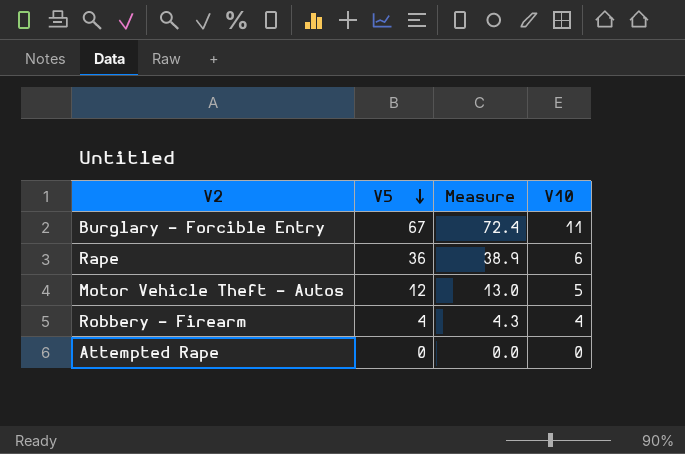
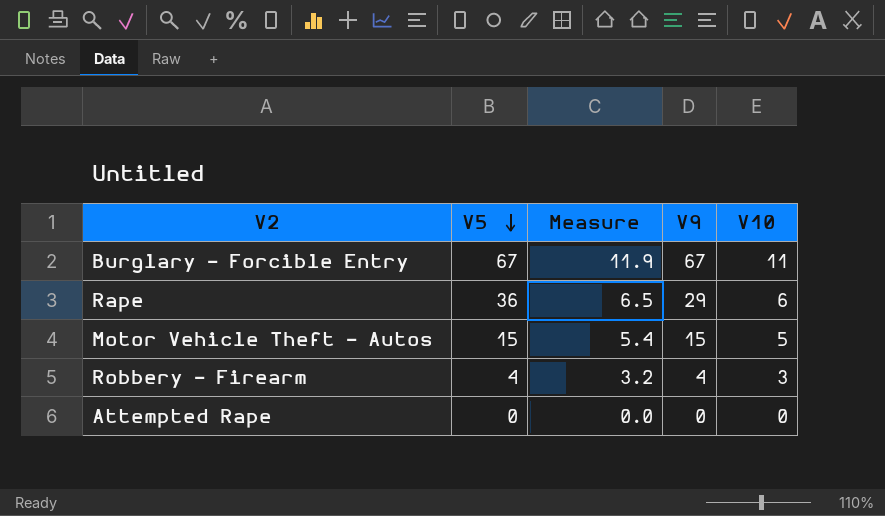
column Measure | formula: [V5] * 1.08 -> [V10] * 1.08
column V9 | position: none -> 4
Motor Vehicle Theft - Autos | V5: 12 -> 15
Robbery - Firearm | V10: 4 -> 3

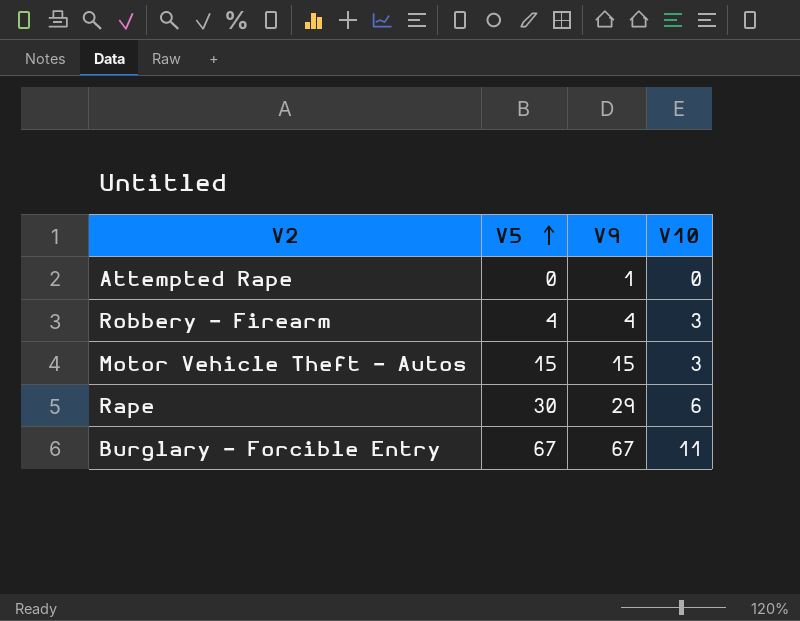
row order: V5 descending -> V5 ascending
column Measure | formula: [V10] * 1.08 -> none
Attempted Rape | V9: 0 -> 1
Motor Vehicle Theft - Autos | V10: 5 -> 3
Rape | V5: 36 -> 30

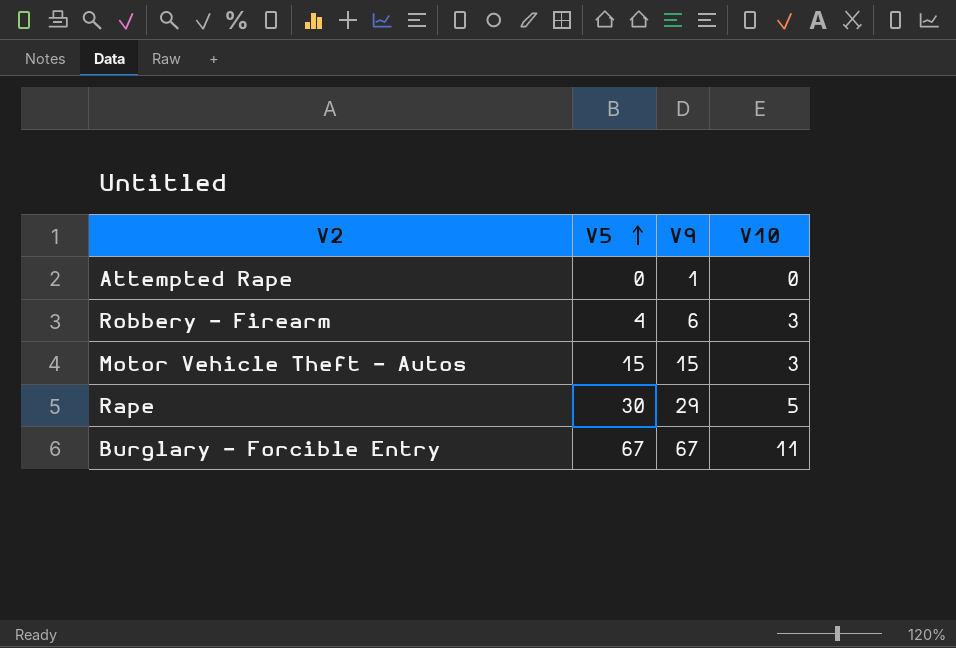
Robbery - Firearm | V9: 4 -> 6
Rape | V10: 6 -> 5

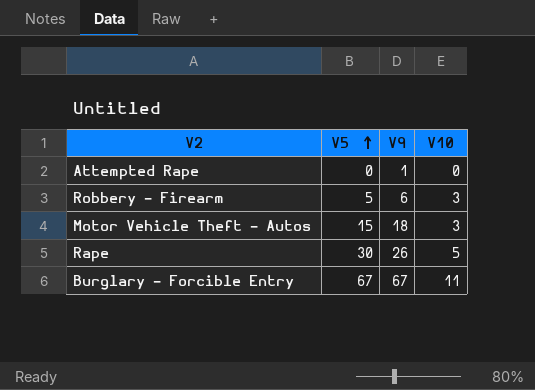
Robbery - Firearm | V5: 4 -> 5
Motor Vehicle Theft - Autos | V9: 15 -> 18
Rape | V9: 29 -> 26

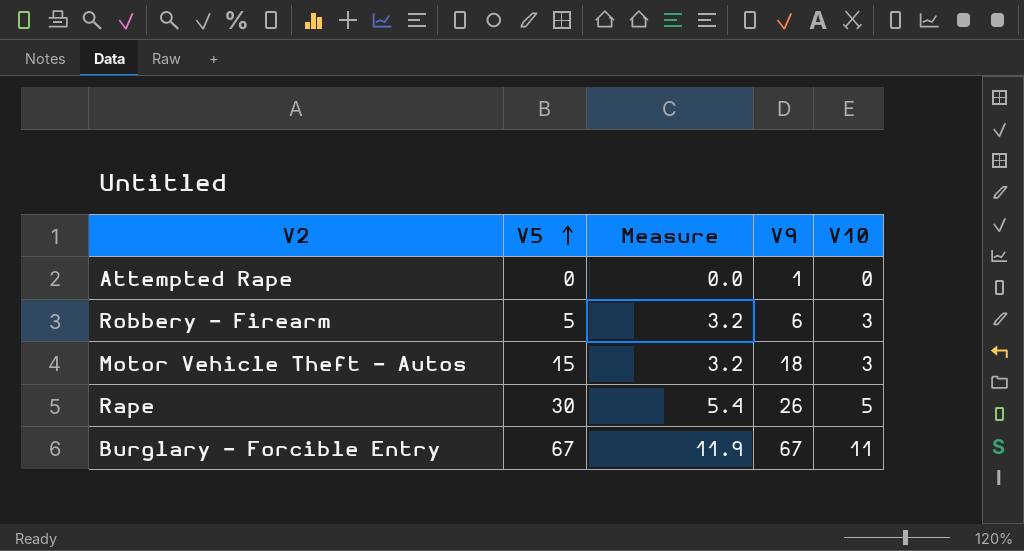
column Measure | formula: none -> [V10] * 1.08

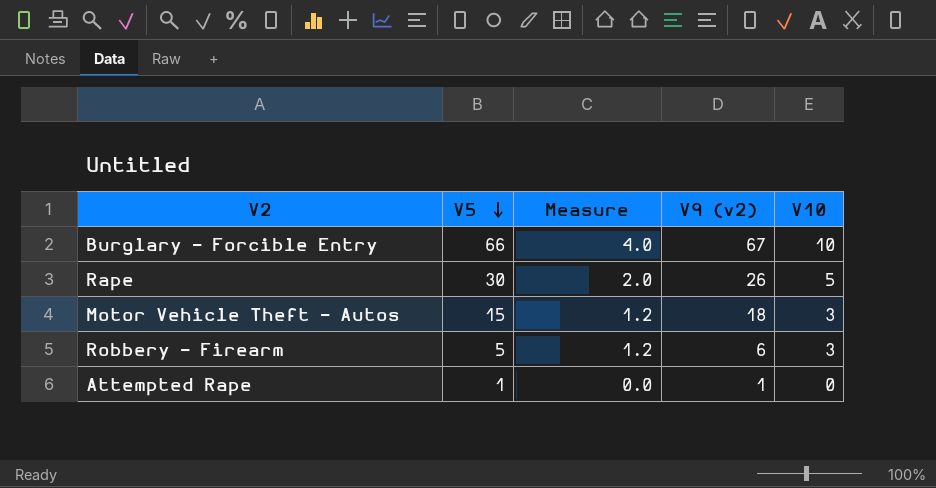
row order: V5 ascending -> V5 descending
column Measure | formula: [V10] * 1.08 -> [V10] * 0.4
column name: V9 -> V9 (v2)
Burglary - Forcible Entry | V5: 67 -> 66
Burglary - Forcible Entry | V10: 11 -> 10
Attempted Rape | V5: 0 -> 1

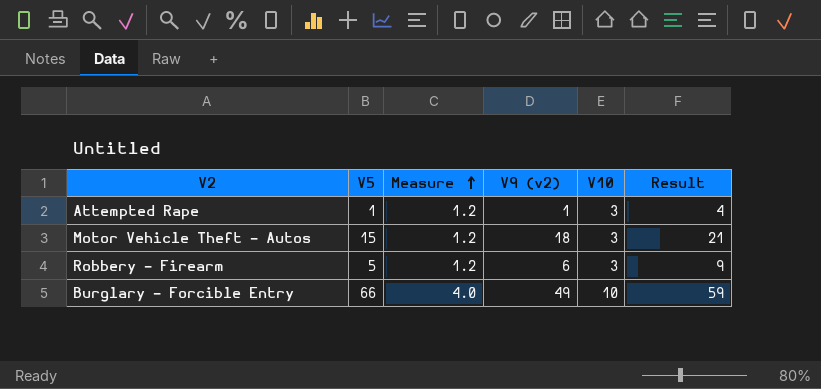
row order: V5 descending -> Measure ascending
column Result | formula: none -> [V9 (v2)] + [V10]
row Rape: 30 | 2.0 | 26 | 5 -> none
Attempted Rape | Measure: 0.0 -> 1.2
Attempted Rape | V10: 0 -> 3
Burglary - Forcible Entry | V9 (v2): 67 -> 49

